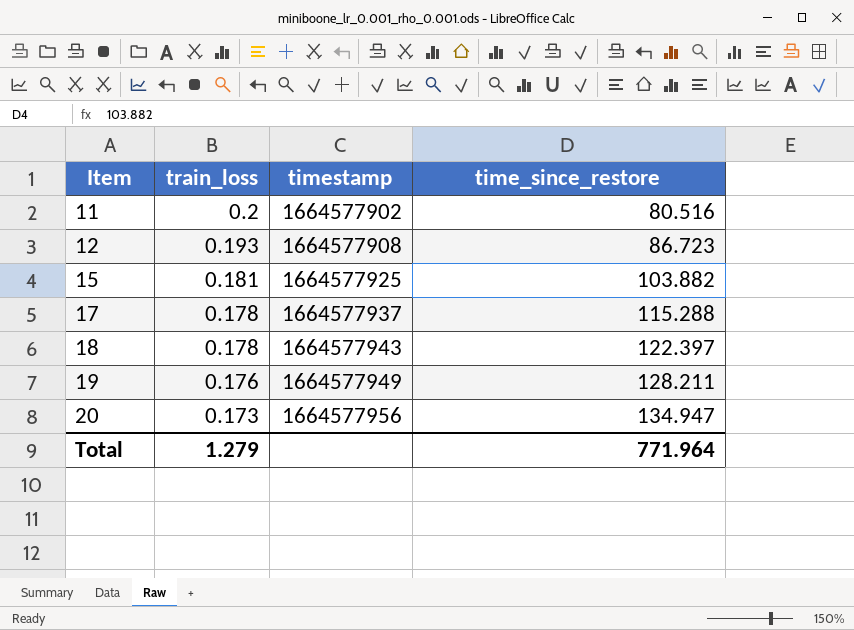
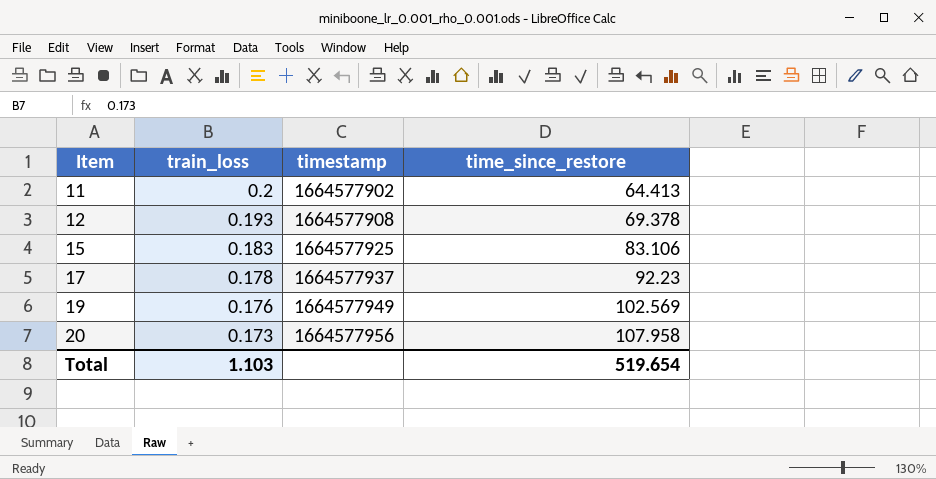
row 18: 0.178 | 1664577943 | 122.397 -> none
11 | time_since_restore: 80.516 -> 64.413
12 | time_since_restore: 86.723 -> 69.378
15 | train_loss: 0.181 -> 0.183
15 | time_since_restore: 103.882 -> 83.106
17 | time_since_restore: 115.288 -> 92.23
19 | time_since_restore: 128.211 -> 102.569
20 | time_since_restore: 134.947 -> 107.958
Total | train_loss: 1.279 -> 1.103
Total | time_since_restore: 771.964 -> 519.654

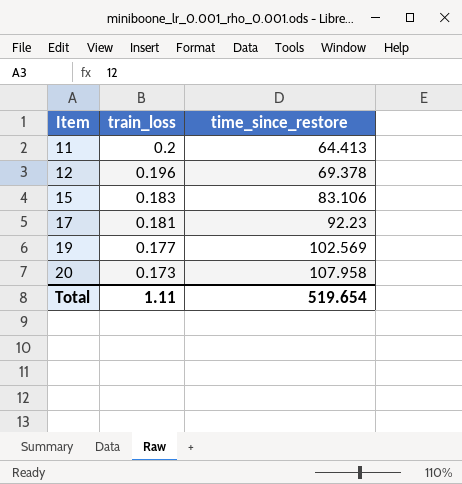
column timestamp | position: 3 -> none
12 | train_loss: 0.193 -> 0.196
17 | train_loss: 0.178 -> 0.181
19 | train_loss: 0.176 -> 0.177
Total | train_loss: 1.103 -> 1.11

